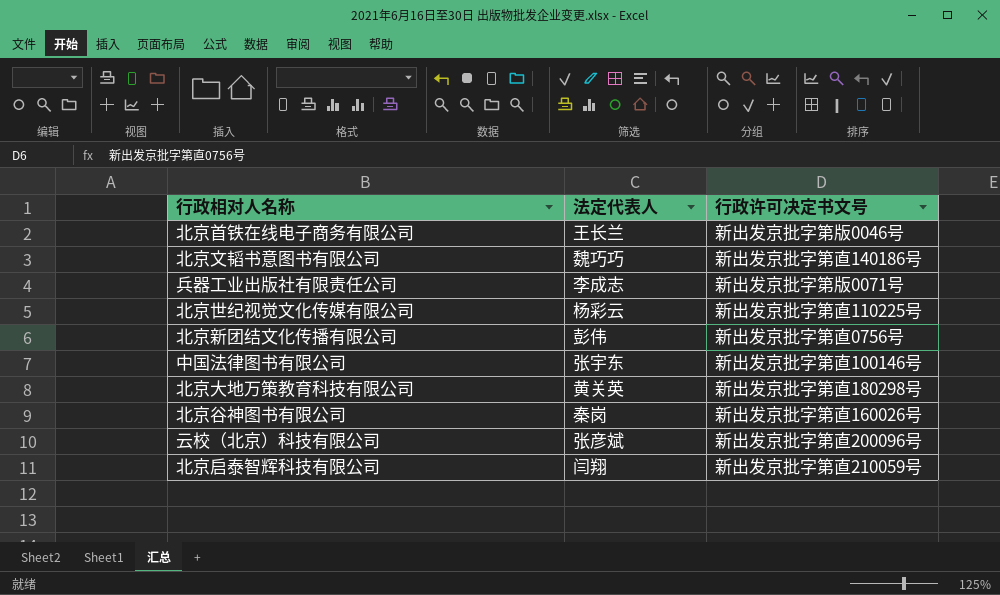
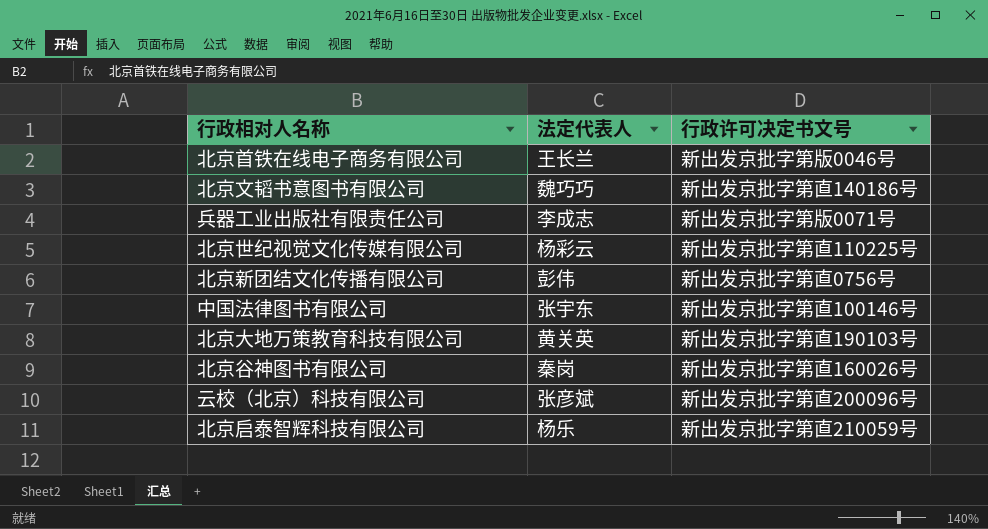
北京大地万策教育科技有限公司 | 行政许可决定书文号: 新出发京批字第直180298号 -> 新出发京批字第直190103号
北京启泰智辉科技有限公司 | 法定代表人: 闫翔 -> 杨乐

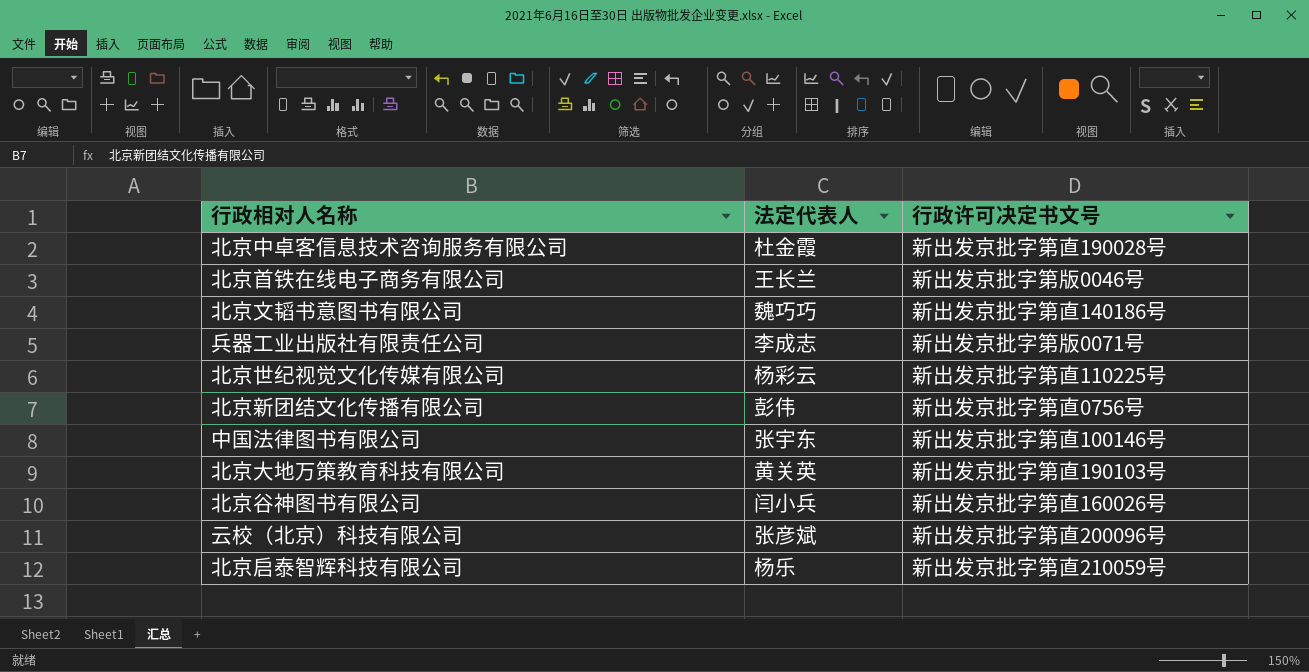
row 北京中卓客信息技术咨询服务有限公司: none -> 杜金霞 | 新出发京批字第直190028号
北京谷神图书有限公司 | 法定代表人: 秦岗 -> 闫小兵

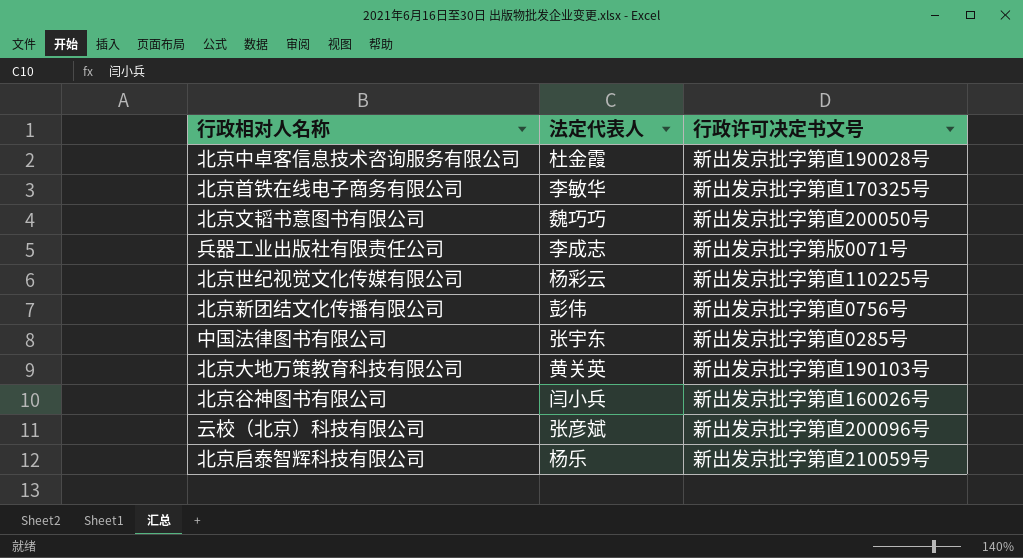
北京首铁在线电子商务有限公司 | 法定代表人: 王长兰 -> 李敏华
北京首铁在线电子商务有限公司 | 行政许可决定书文号: 新出发京批字第版0046号 -> 新出发京批字第直170325号
北京文韬书意图书有限公司 | 行政许可决定书文号: 新出发京批字第直140186号 -> 新出发京批字第直200050号
中国法律图书有限公司 | 行政许可决定书文号: 新出发京批字第直100146号 -> 新出发京批字第直0285号

